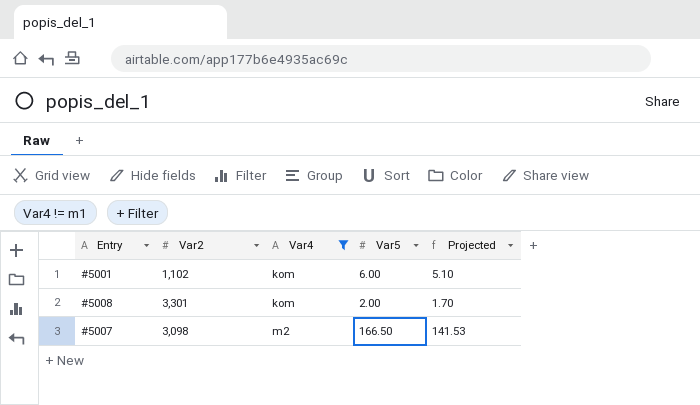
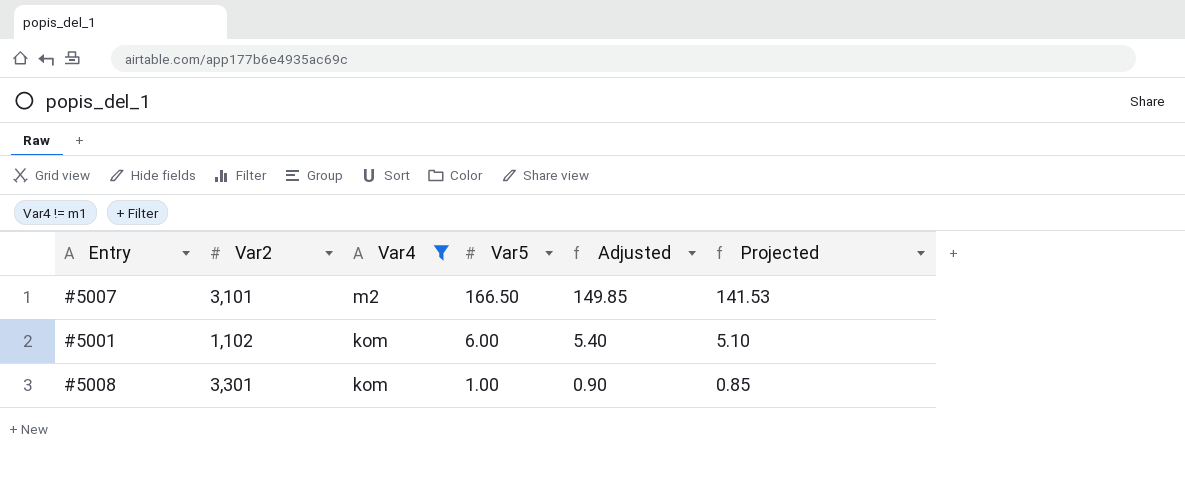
row order: Var4 ascending -> Var4 descending
column Adjusted | formula: none -> [Var5] * 0.9
#5007 | Var2: 3,098 -> 3,101
#5008 | Var5: 2.00 -> 1.00
#5008 | Projected: 1.70 -> 0.85

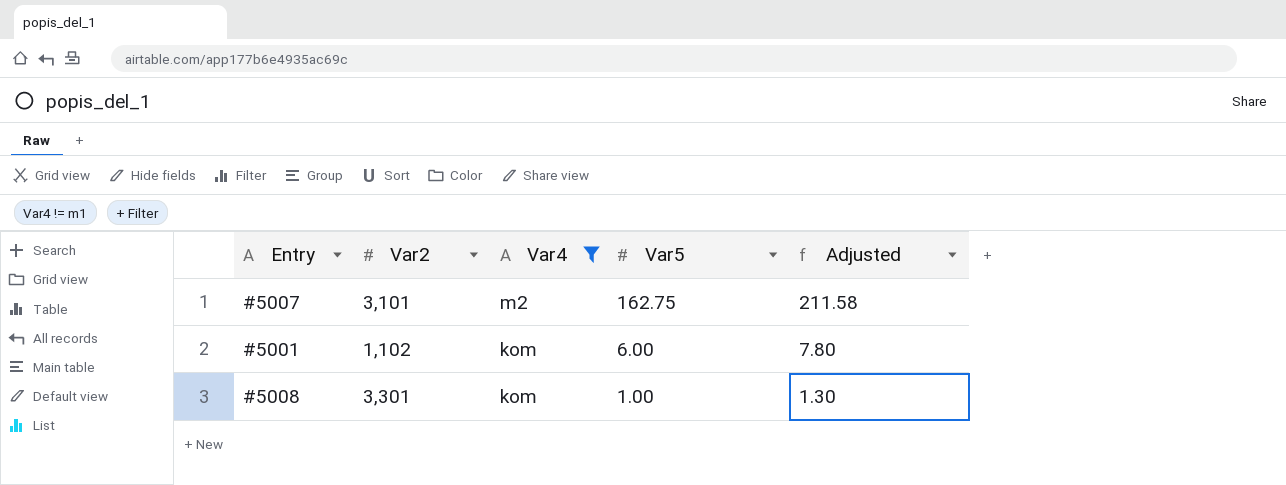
column Projected | formula: [Var5] * 0.85 -> none
column Adjusted | formula: [Var5] * 0.9 -> [Var5] * 1.3
#5007 | Var5: 166.50 -> 162.75

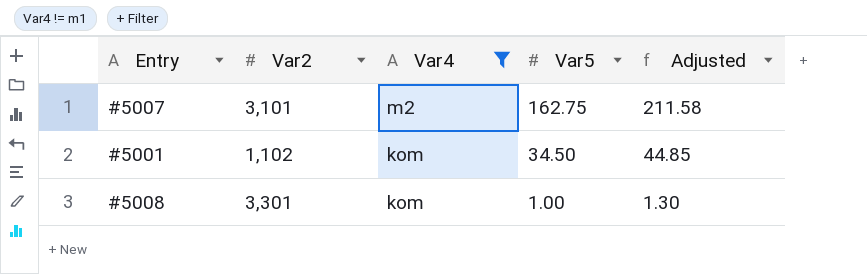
#5001 | Var5: 6.00 -> 34.50
#5001 | Adjusted: 7.80 -> 44.85

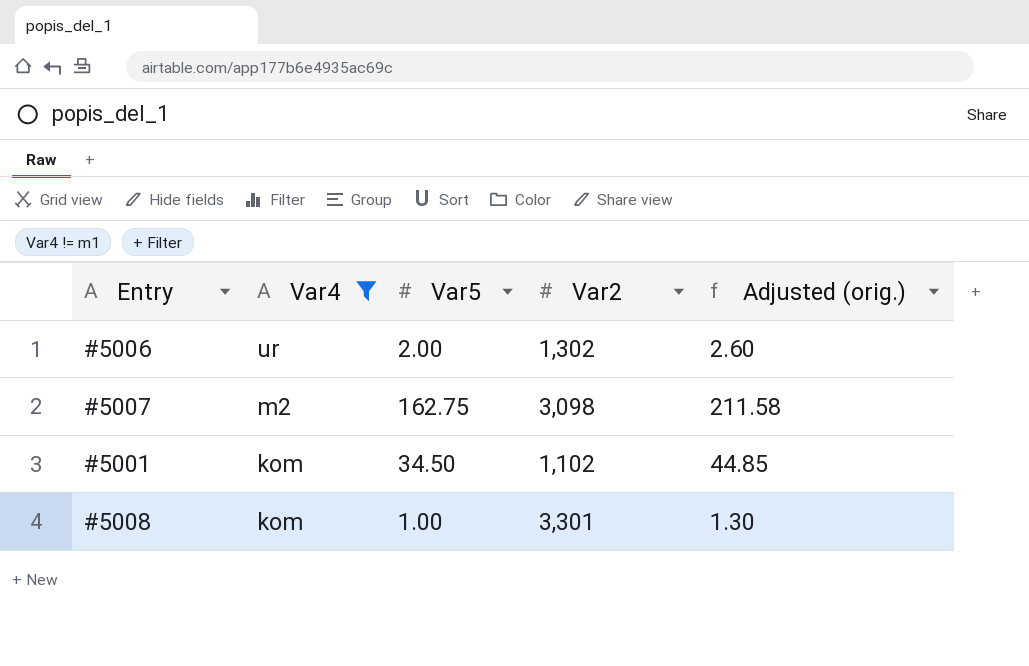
column Var2 | position: 2 -> 4
column name: Adjusted -> Adjusted (orig.)
row #5006: none -> ur | 2.00 | 1,302 | 2.60
#5007 | Var2: 3,101 -> 3,098

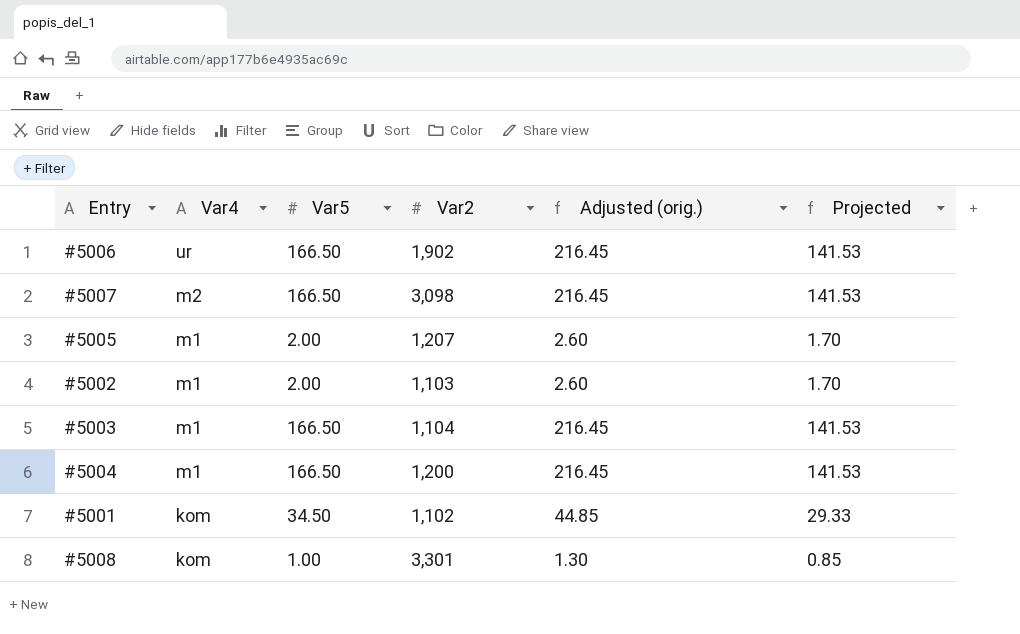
filter: Var4 != m1 -> none
column Projected | formula: none -> [Var5] * 0.85
#5006 | Var5: 2.00 -> 166.50
#5006 | Var2: 1,302 -> 1,902
#5006 | Adjusted (orig.): 2.60 -> 216.45
#5007 | Var5: 162.75 -> 166.50
#5007 | Adjusted (orig.): 211.58 -> 216.45

